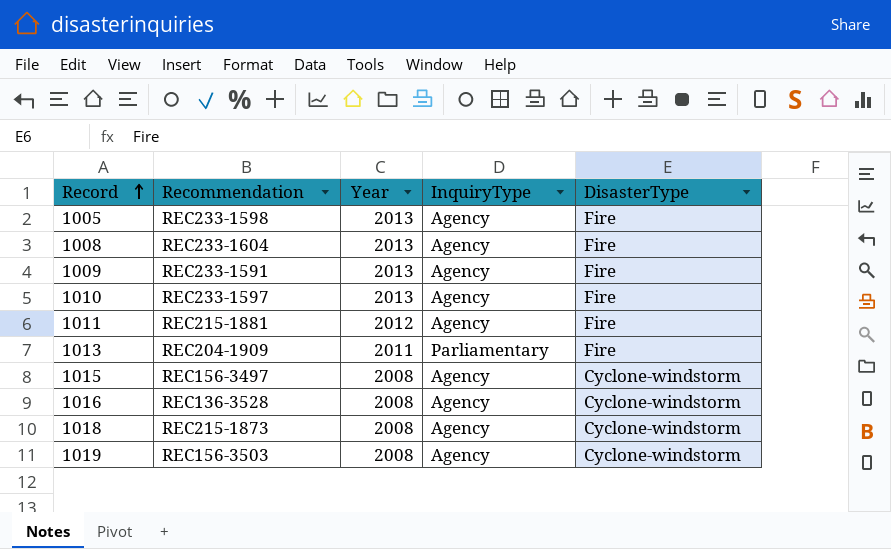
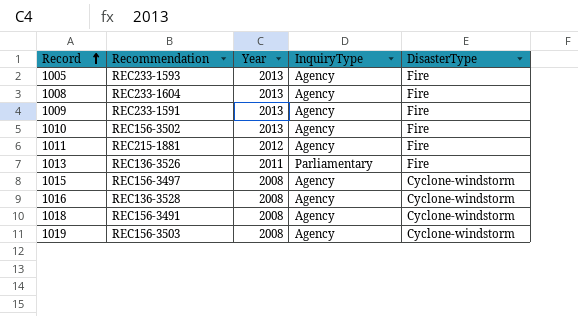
1005 | Recommendation: REC233-1598 -> REC233-1593
1010 | Recommendation: REC233-1597 -> REC156-3502
1013 | Recommendation: REC204-1909 -> REC136-3526
1018 | Recommendation: REC215-1873 -> REC156-3491

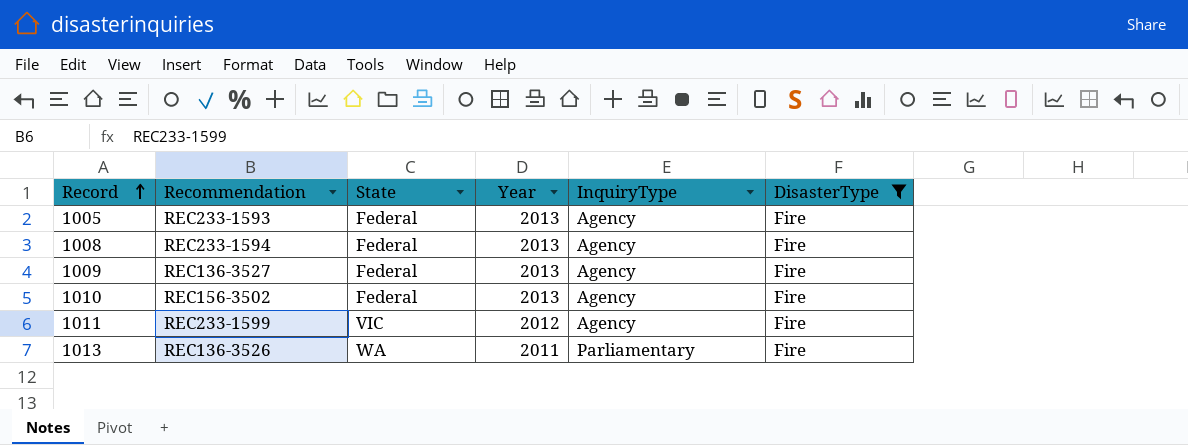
filter: none -> DisasterType = Fire
column State | position: none -> 3
1008 | Recommendation: REC233-1604 -> REC233-1594
1009 | Recommendation: REC233-1591 -> REC136-3527
1011 | Recommendation: REC215-1881 -> REC233-1599

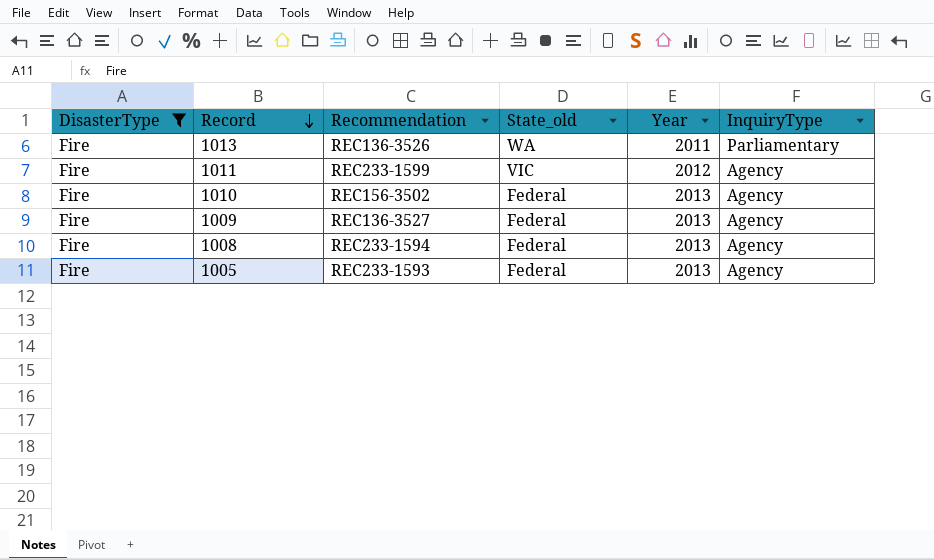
row order: Record ascending -> Record descending
column DisasterType | position: 6 -> 1
column name: State -> State_old

